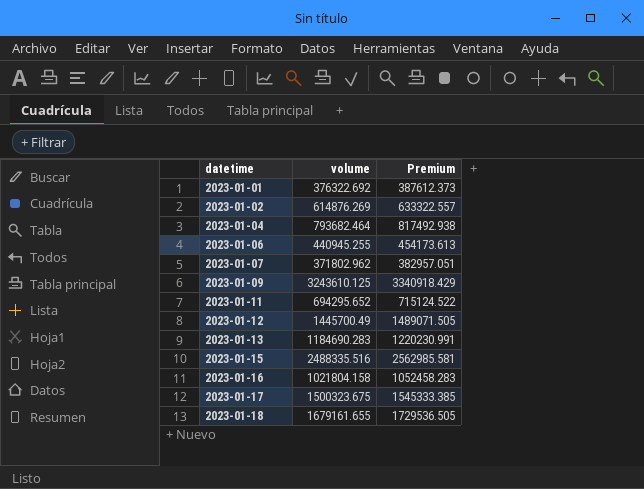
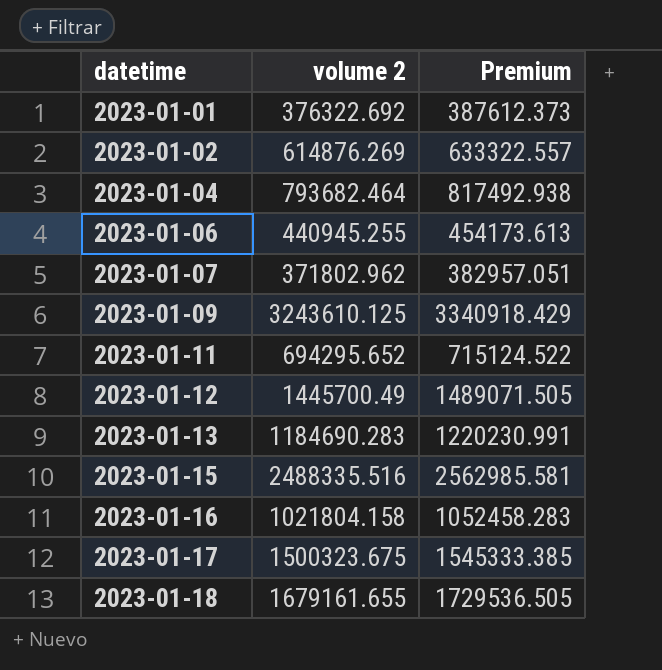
column name: volume -> volume 2

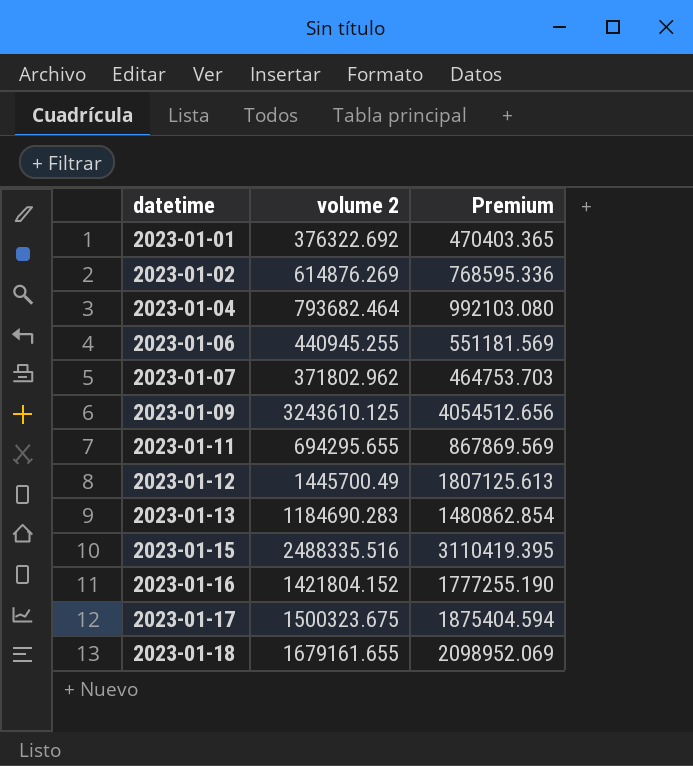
column Premium | formula: [volume 2] * 1.03 -> [volume 2] * 1.25
2023-01-11 | volume 2: 694295.652 -> 694295.655
2023-01-16 | volume 2: 1021804.158 -> 1421804.152

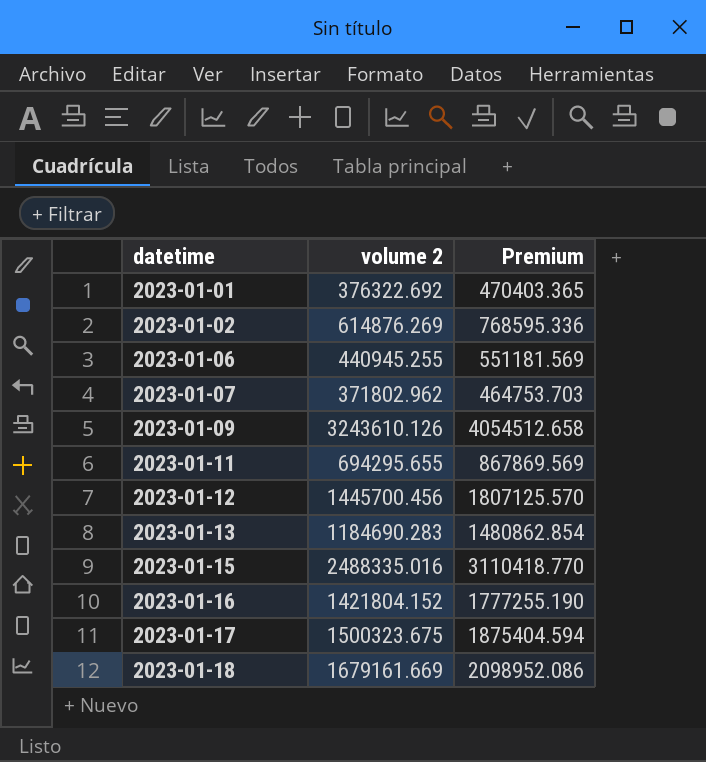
row 2023-01-04: 793682.464 | 992103.080 -> none
2023-01-09 | volume 2: 3243610.125 -> 3243610.126
2023-01-09 | Premium: 4054512.656 -> 4054512.658
2023-01-12 | volume 2: 1445700.49 -> 1445700.456
2023-01-12 | Premium: 1807125.613 -> 1807125.570
2023-01-15 | volume 2: 2488335.516 -> 2488335.016
2023-01-15 | Premium: 3110419.395 -> 3110418.770
2023-01-18 | volume 2: 1679161.655 -> 1679161.669
2023-01-18 | Premium: 2098952.069 -> 2098952.086

